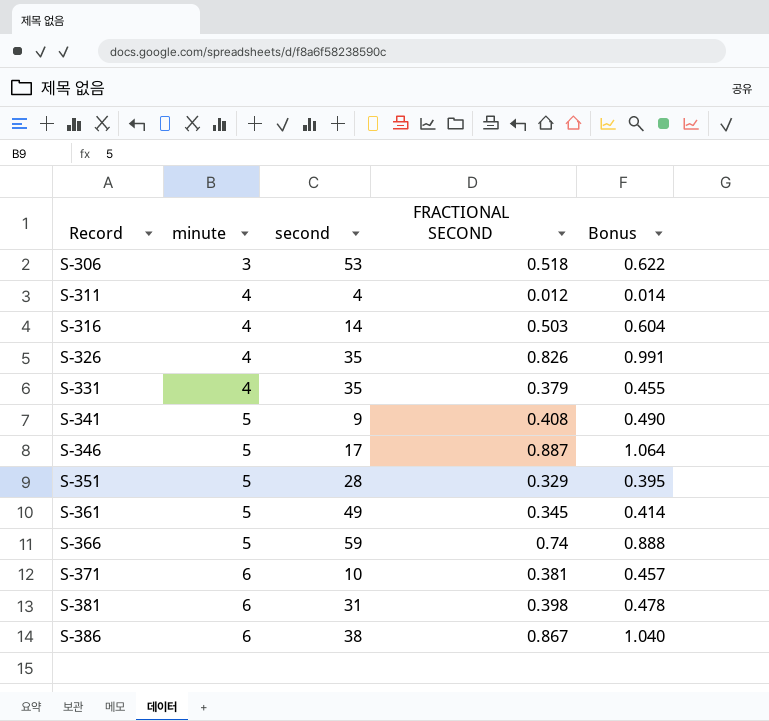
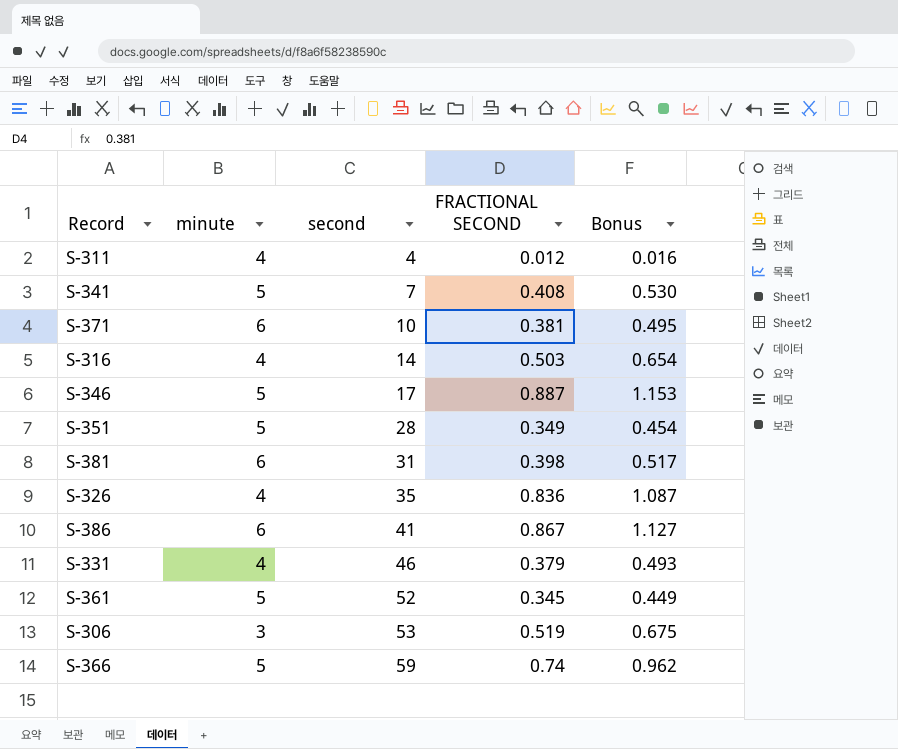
row order: Record ascending -> second ascending
column Bonus | formula: [FRACTIONAL SECOND] * 1.2 -> [FRACTIONAL SECOND] * 1.3
S-341 | second: 9 -> 7
S-351 | FRACTIONAL SECOND: 0.329 -> 0.349
S-326 | FRACTIONAL SECOND: 0.826 -> 0.836
S-386 | second: 38 -> 41
S-331 | second: 35 -> 46
S-361 | second: 49 -> 52
S-306 | FRACTIONAL SECOND: 0.518 -> 0.519

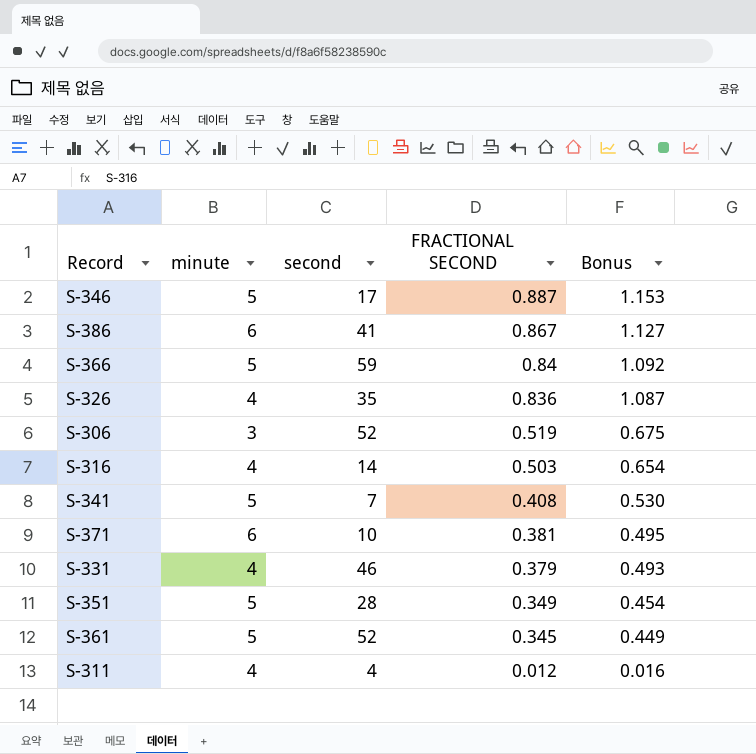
row order: second ascending -> FRACTIONAL SECOND descending
row S-381: 6 | 31 | 0.398 | 0.517 -> none
S-366 | FRACTIONAL SECOND: 0.74 -> 0.84
S-366 | Bonus: 0.962 -> 1.092
S-306 | second: 53 -> 52

